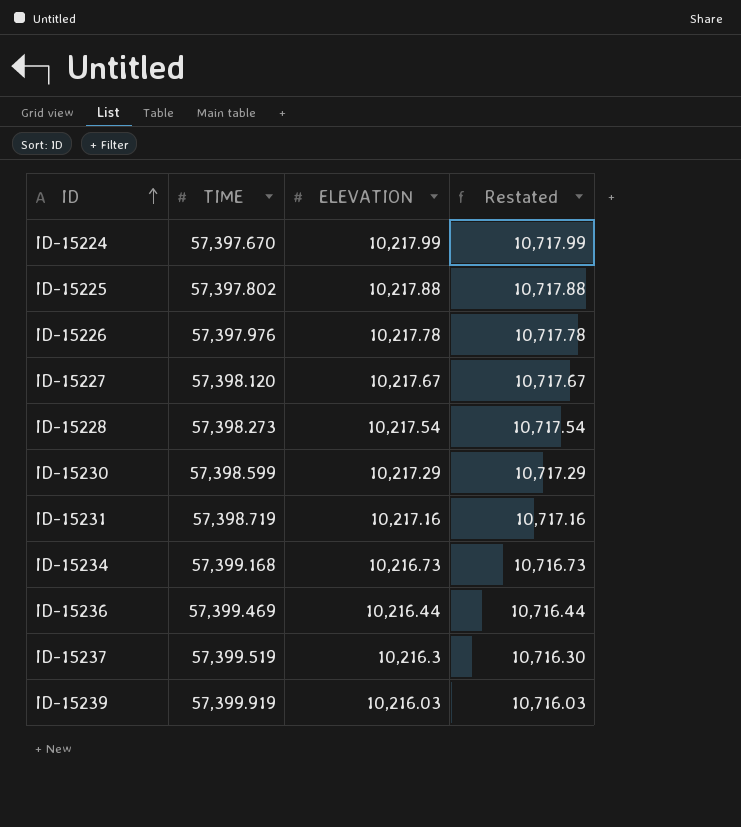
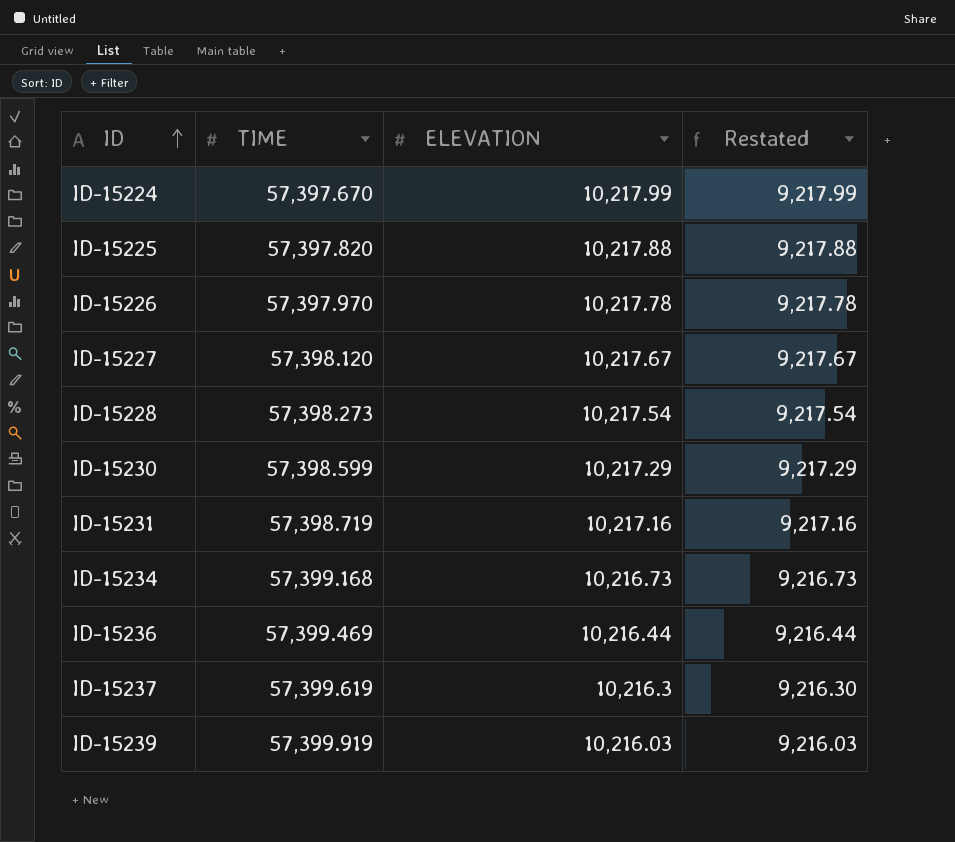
column Restated | formula: [ELEVATION] + 500 -> [ELEVATION] - 1000
ID-15225 | TIME: 57,397.802 -> 57,397.820
ID-15226 | TIME: 57,397.976 -> 57,397.970
ID-15237 | TIME: 57,399.519 -> 57,399.619

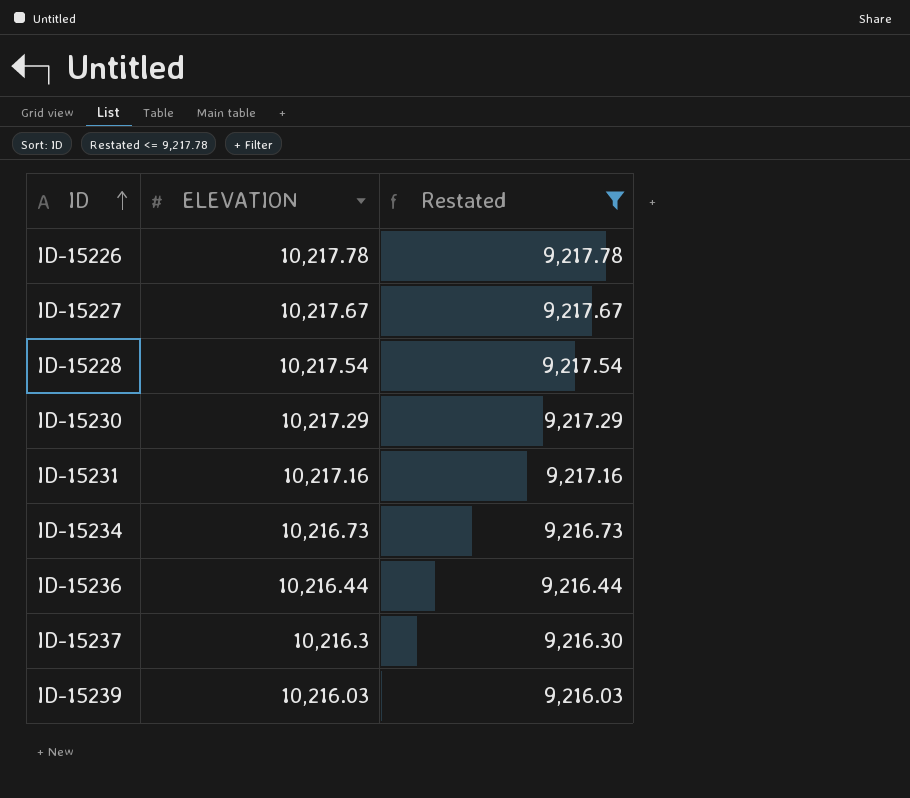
filter: none -> Restated <= 9,217.78
column TIME | position: 2 -> none

